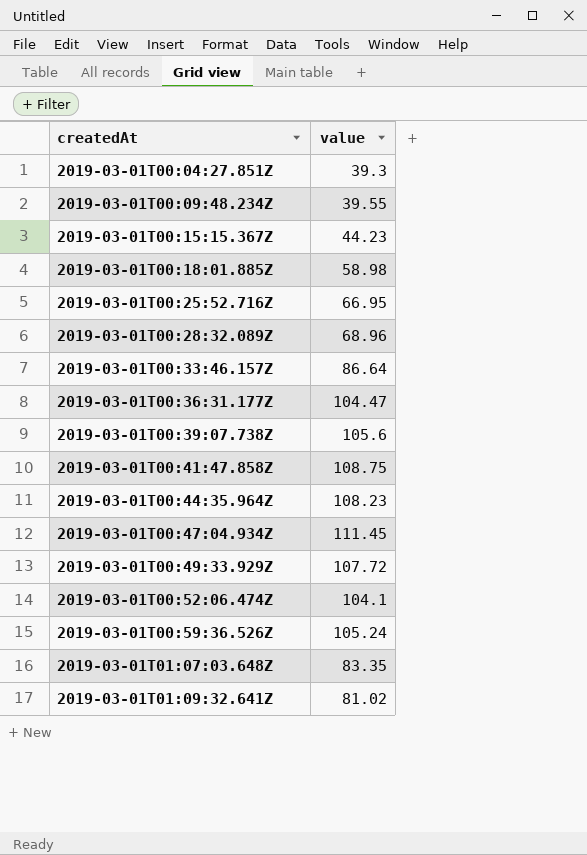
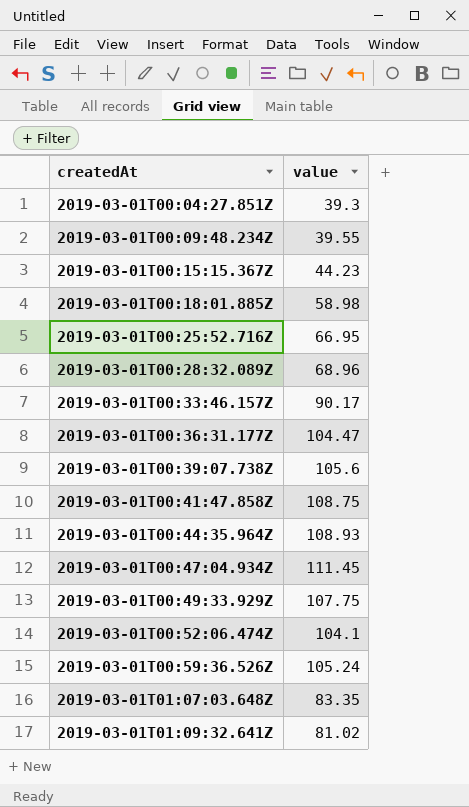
2019-03-01T00:33:46.157Z | value: 86.64 -> 90.17
2019-03-01T00:44:35.964Z | value: 108.23 -> 108.93
2019-03-01T00:49:33.929Z | value: 107.72 -> 107.75

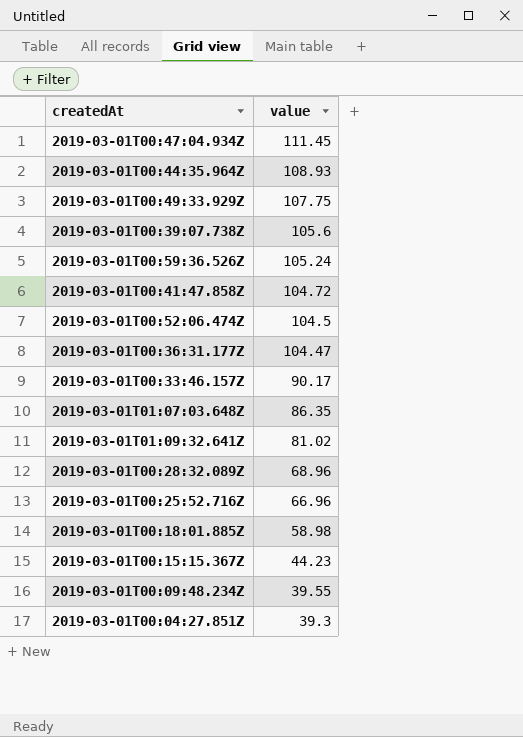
row order: createdAt ascending -> value descending
2019-03-01T00:41:47.858Z | value: 108.75 -> 104.72
2019-03-01T00:52:06.474Z | value: 104.1 -> 104.5
2019-03-01T01:07:03.648Z | value: 83.35 -> 86.35
2019-03-01T00:25:52.716Z | value: 66.95 -> 66.96

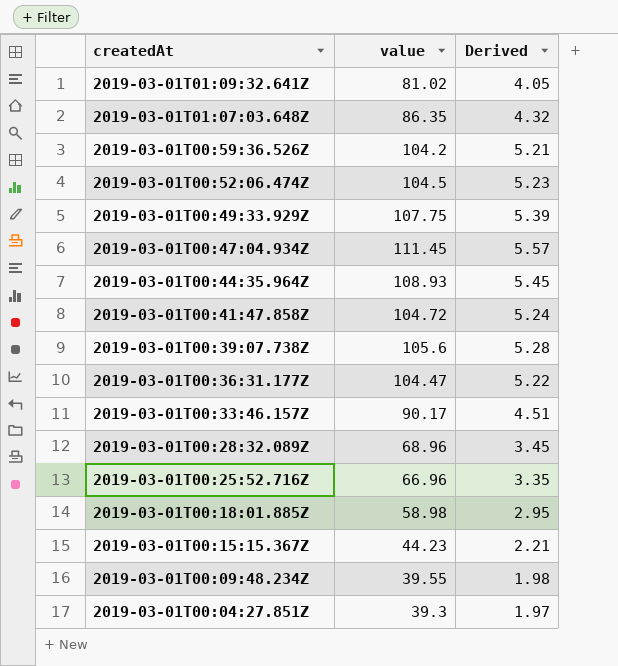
row order: value descending -> createdAt descending
column Derived | formula: none -> [value] * 0.05
2019-03-01T00:59:36.526Z | value: 105.24 -> 104.2

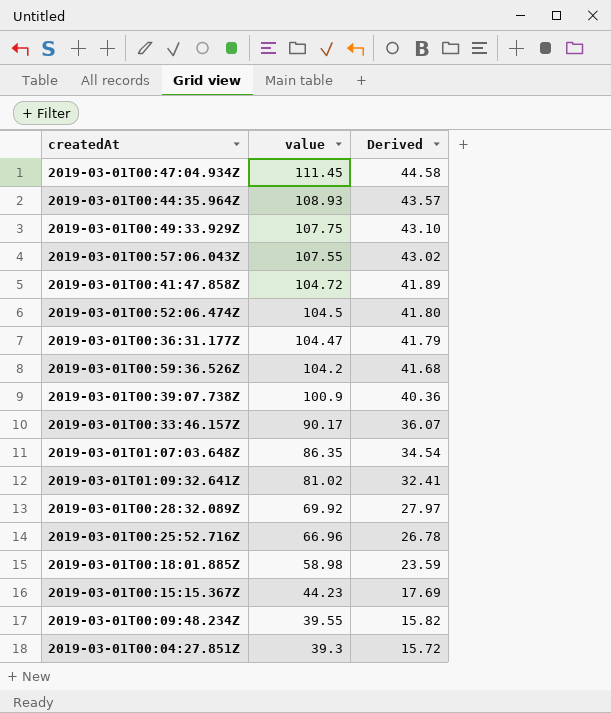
row order: createdAt descending -> value descending
column Derived | formula: [value] * 0.05 -> [value] * 0.4
row 2019-03-01T00:57:06.043Z: none -> 107.55 | 43.02
2019-03-01T00:39:07.738Z | value: 105.6 -> 100.9
2019-03-01T00:28:32.089Z | value: 68.96 -> 69.92

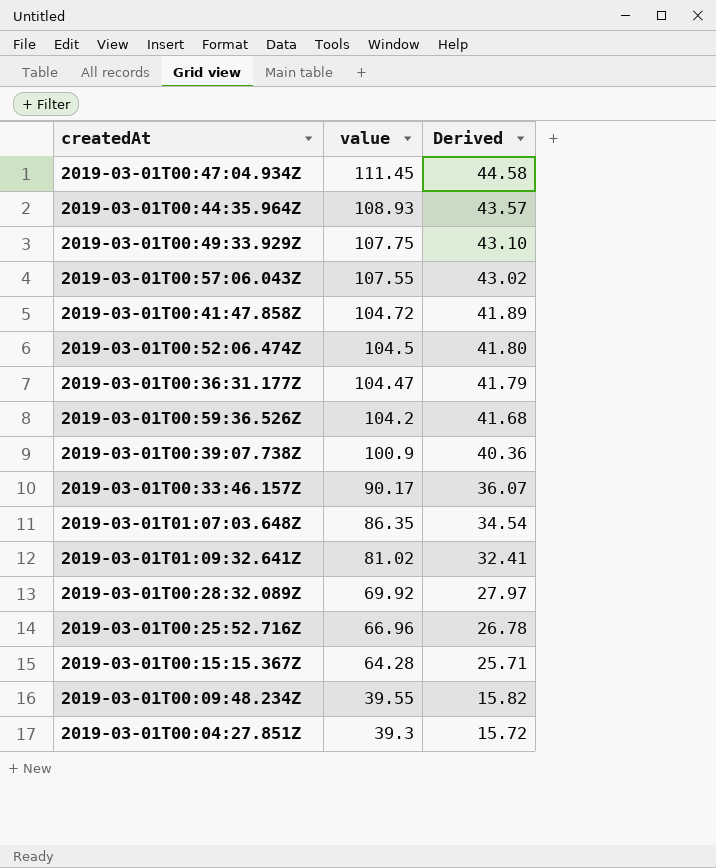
row 2019-03-01T00:18:01.885Z: 58.98 | 23.59 -> none
2019-03-01T00:15:15.367Z | value: 44.23 -> 64.28
2019-03-01T00:15:15.367Z | Derived: 17.69 -> 25.71

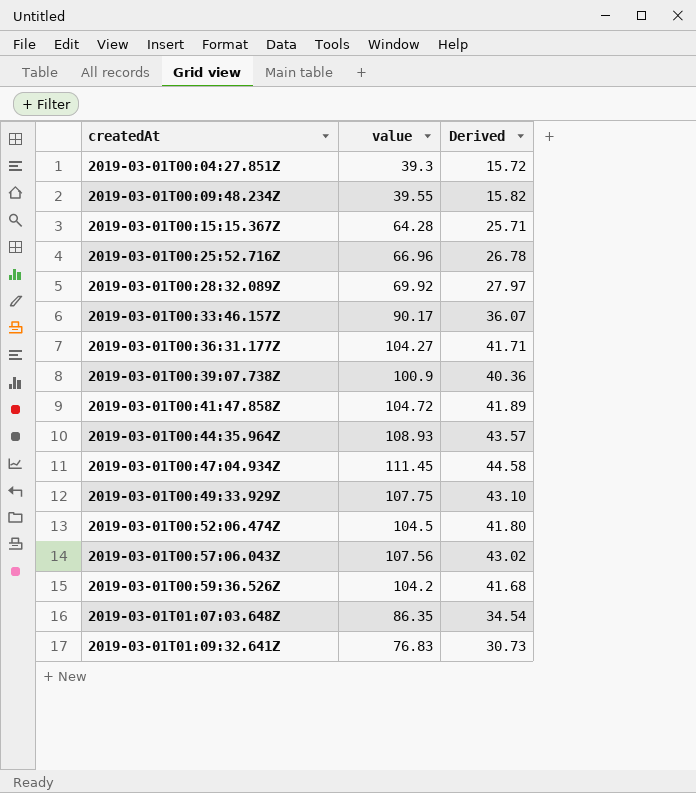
row order: value descending -> createdAt ascending
2019-03-01T00:36:31.177Z | value: 104.47 -> 104.27
2019-03-01T00:36:31.177Z | Derived: 41.79 -> 41.71
2019-03-01T00:57:06.043Z | value: 107.55 -> 107.56
2019-03-01T01:09:32.641Z | value: 81.02 -> 76.83
2019-03-01T01:09:32.641Z | Derived: 32.41 -> 30.73

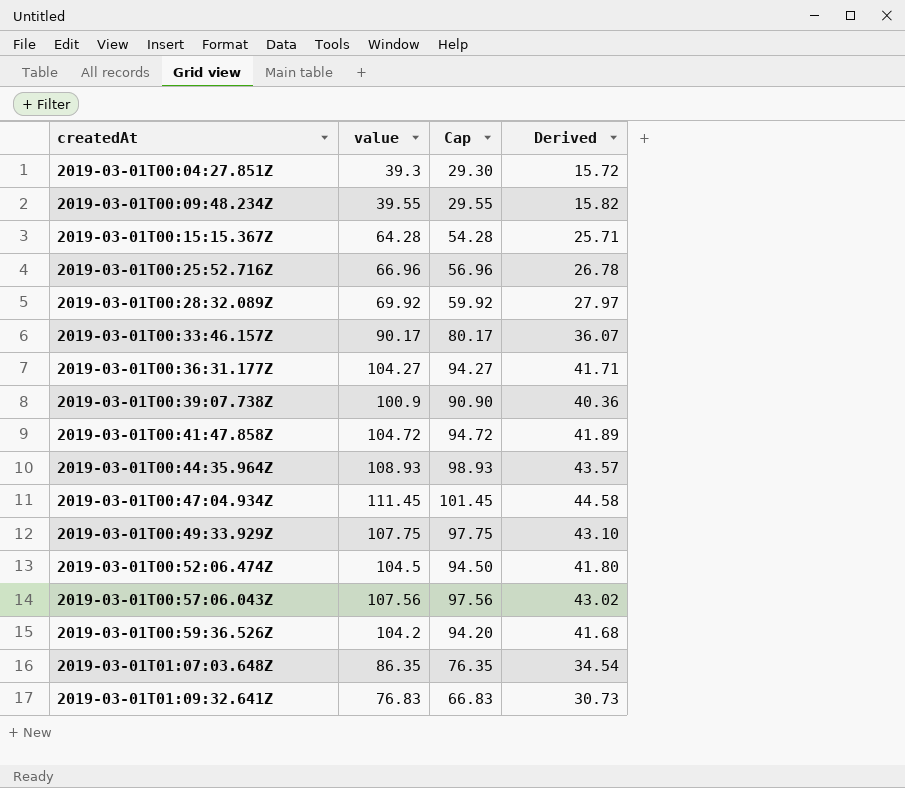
column Cap | formula: none -> [value] - 10

